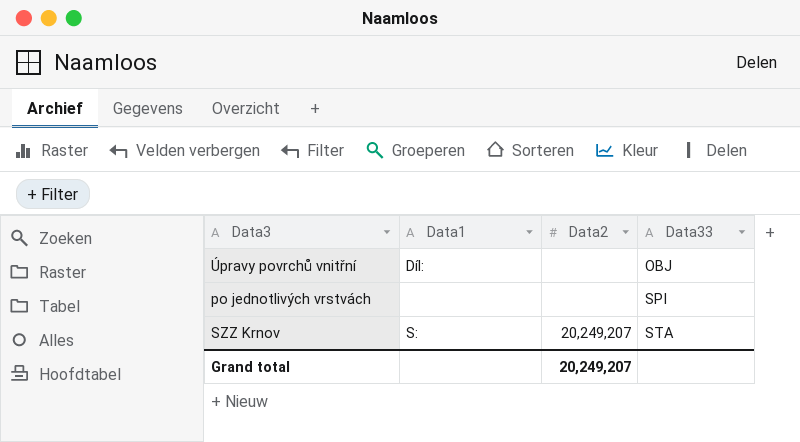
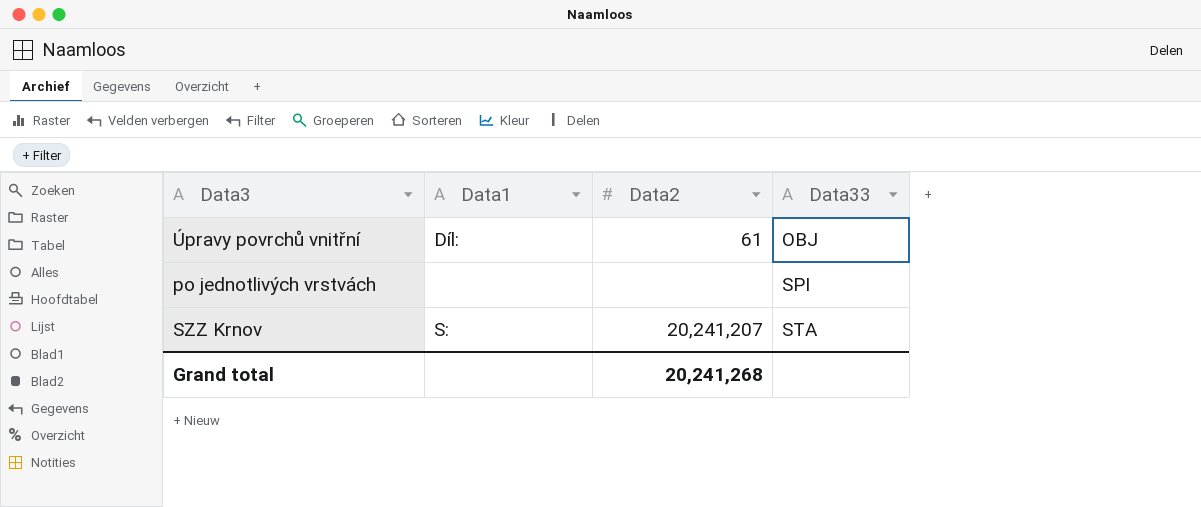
Úpravy povrchů vnitřní | Data2: none -> 61
SZZ Krnov | Data2: 20,249,207 -> 20,241,207
Grand total | Data2: 20,249,207 -> 20,241,268

